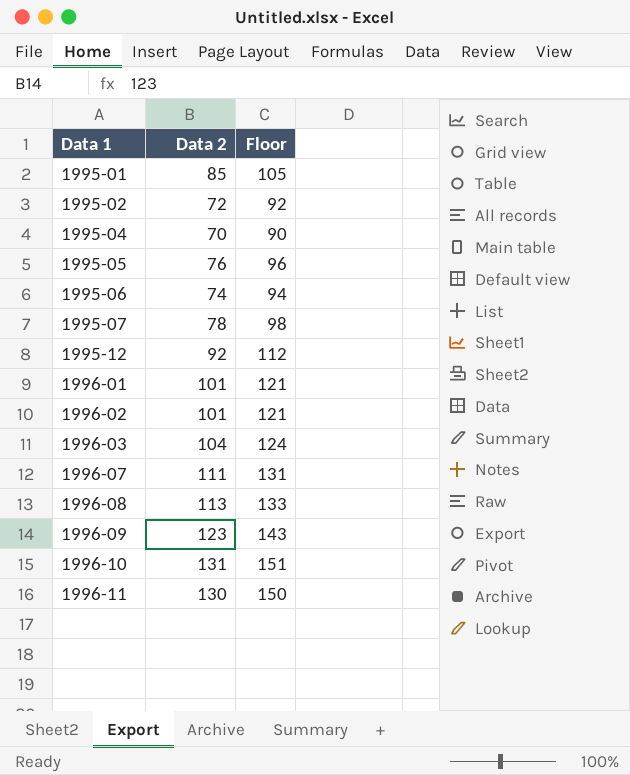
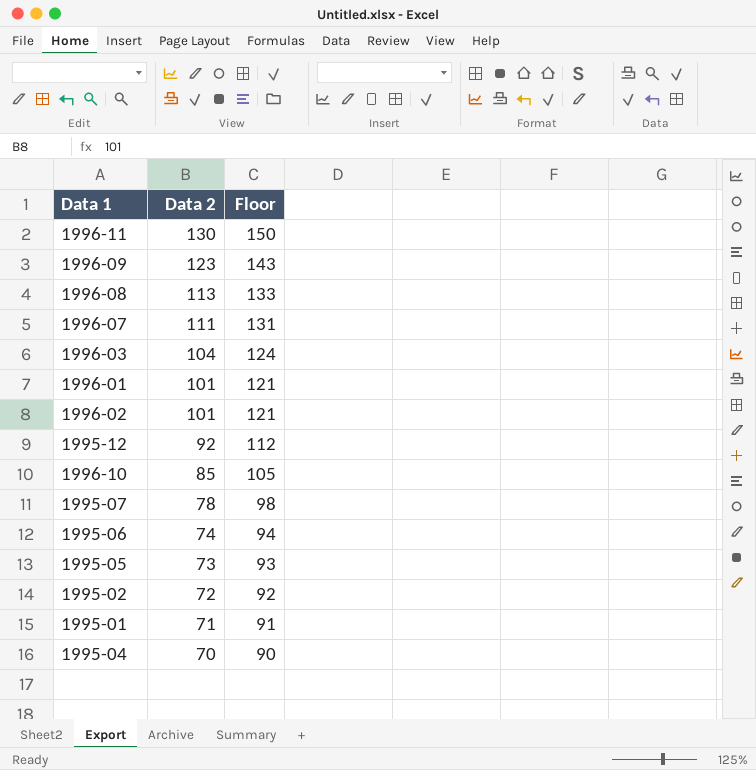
row order: Data 1 ascending -> Data 2 descending
1996-10 | Data 2: 131 -> 85
1996-10 | Floor: 151 -> 105
1995-05 | Data 2: 76 -> 73
1995-05 | Floor: 96 -> 93
1995-01 | Data 2: 85 -> 71
1995-01 | Floor: 105 -> 91

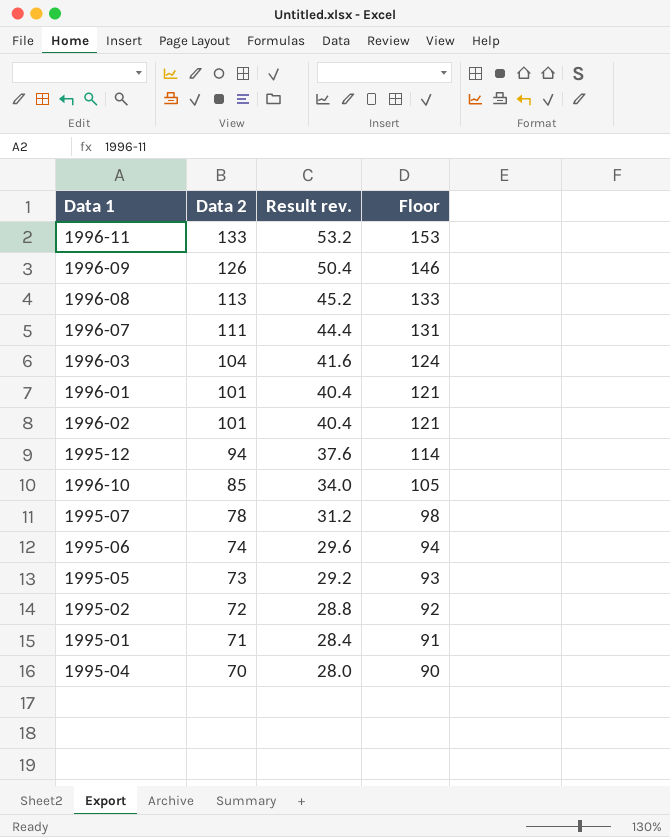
column Result rev. | formula: none -> [Data 2] * 0.4
1996-11 | Data 2: 130 -> 133
1996-11 | Floor: 150 -> 153
1996-09 | Data 2: 123 -> 126
1996-09 | Floor: 143 -> 146
1995-12 | Data 2: 92 -> 94
1995-12 | Floor: 112 -> 114

